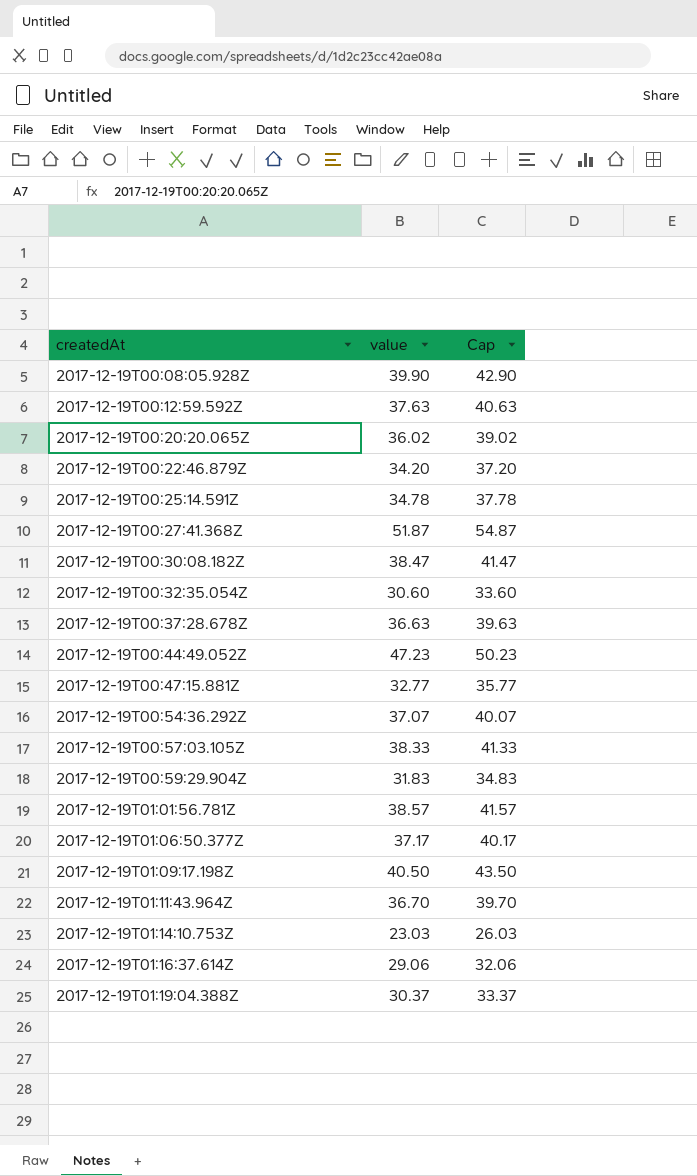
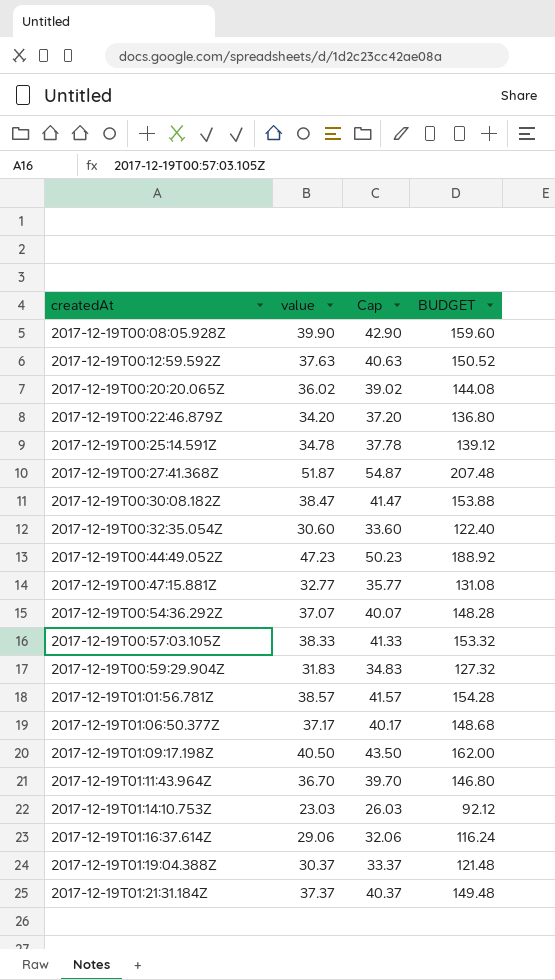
column BUDGET | formula: none -> [value] * 4
row 2017-12-19T00:37:28.678Z: 36.63 | 39.63 -> none
row 2017-12-19T01:21:31.184Z: none -> 37.37 | 40.37 | 149.48

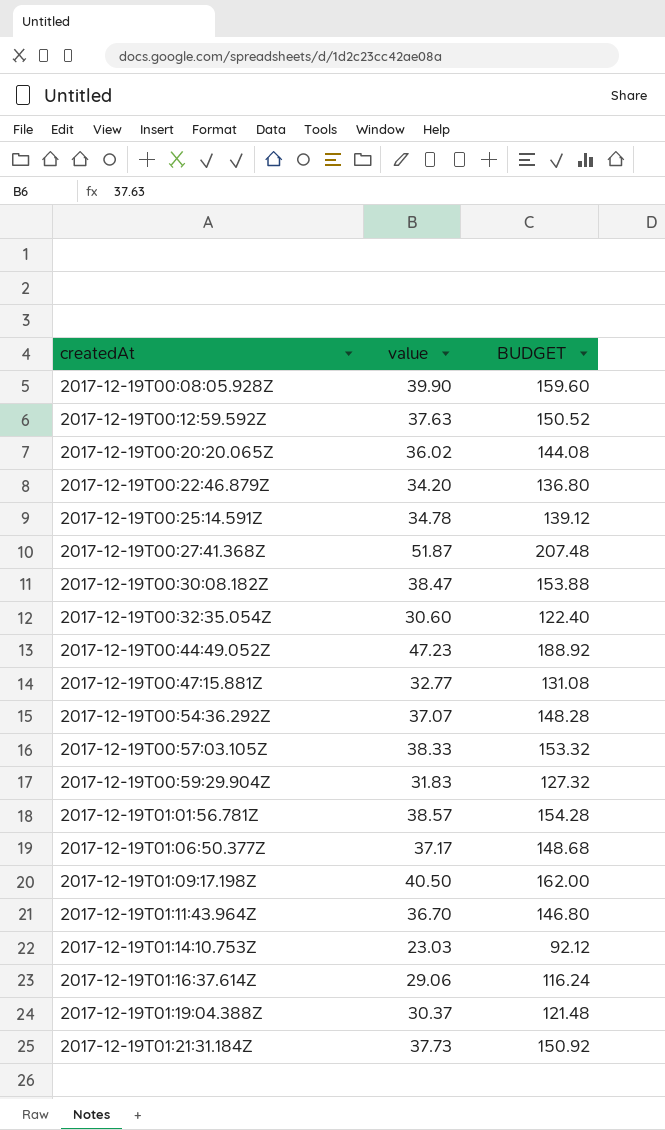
column Cap | formula: [value] + 3 -> none
2017-12-19T01:21:31.184Z | value: 37.37 -> 37.73
2017-12-19T01:21:31.184Z | BUDGET: 149.48 -> 150.92

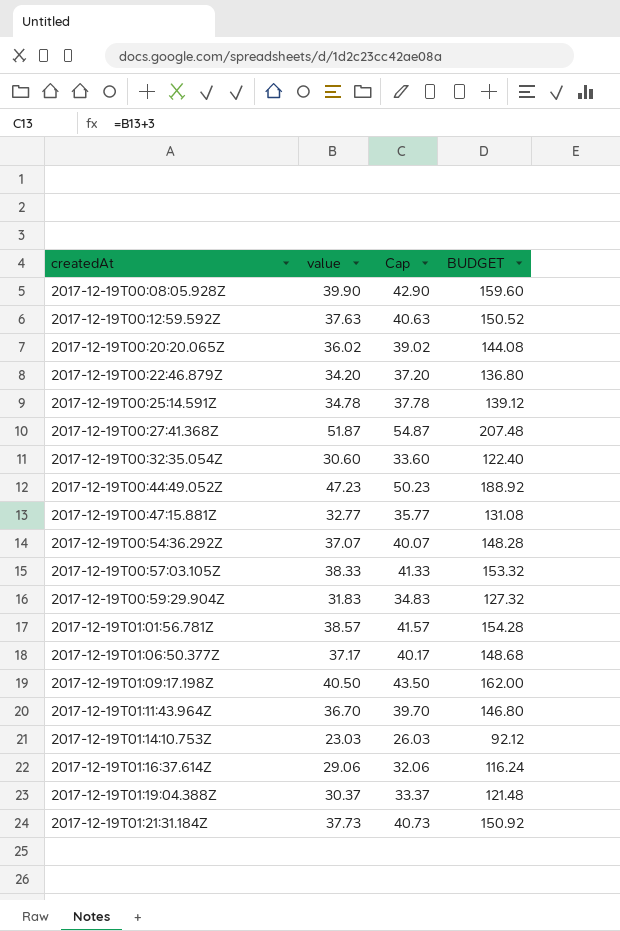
column Cap | formula: none -> [value] + 3
row 2017-12-19T00:30:08.182Z: 38.47 | 153.88 -> none

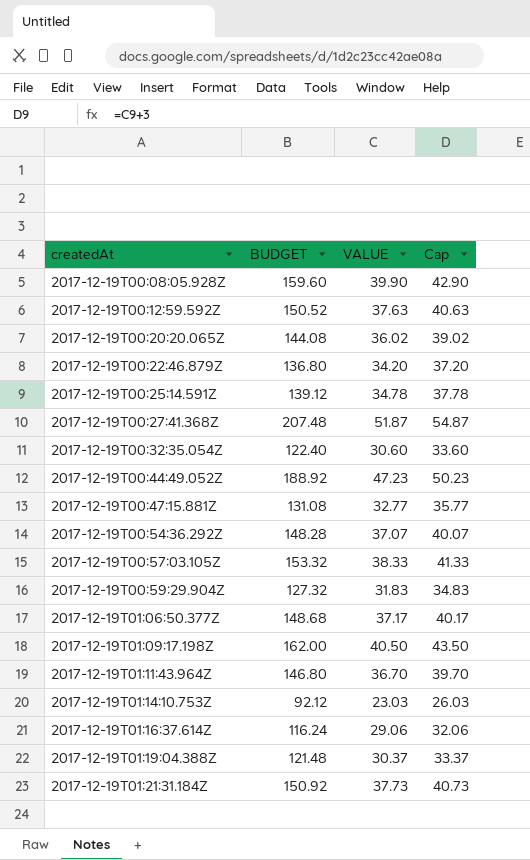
column BUDGET | position: 4 -> 2
column name: value -> VALUE
row 2017-12-19T01:01:56.781Z: 38.57 | 41.57 | 154.28 -> none

